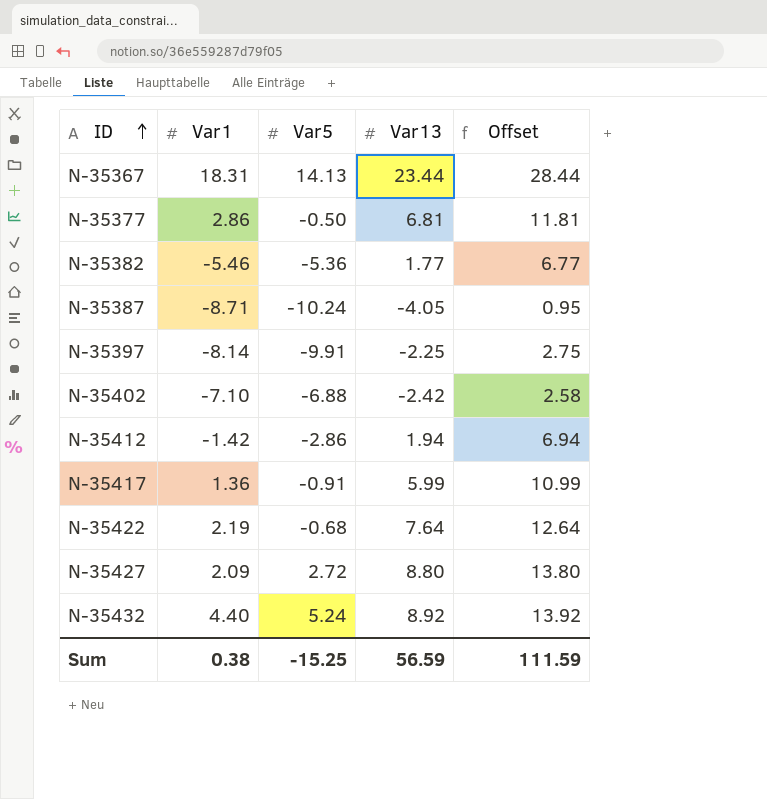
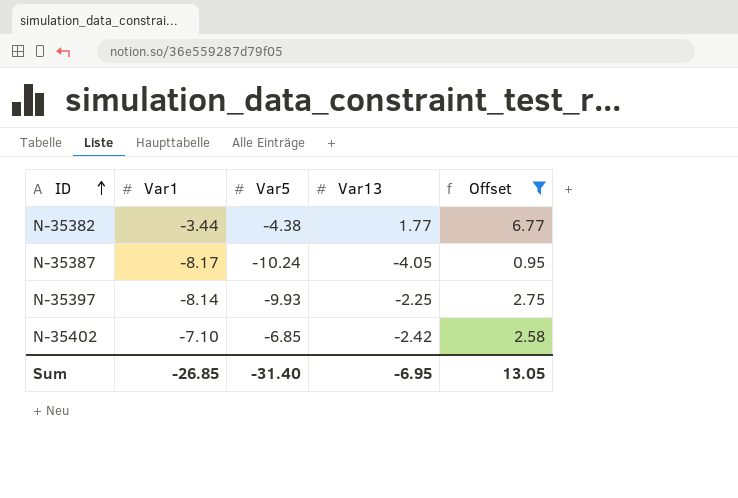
filter: none -> Offset <= 6.77
N-35382 | Var1: -5.46 -> -3.44
N-35382 | Var5: -5.36 -> -4.38
N-35387 | Var1: -8.71 -> -8.17
N-35397 | Var5: -9.91 -> -9.93
N-35402 | Var5: -6.88 -> -6.85
Sum | Var1: 0.38 -> -26.85
Sum | Var5: -15.25 -> -31.40
Sum | Var13: 56.59 -> -6.95
Sum | Offset: 111.59 -> 13.05

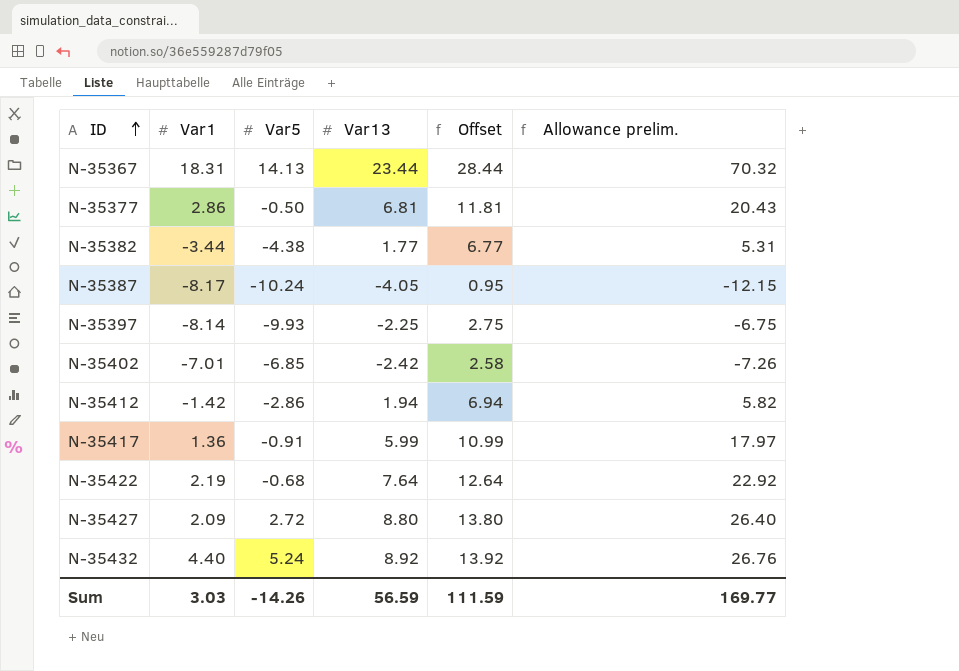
filter: Offset <= 6.77 -> none
column Allowance prelim. | formula: none -> [Var13] * 3
N-35402 | Var1: -7.10 -> -7.01
Sum | Var1: -26.85 -> 3.03
Sum | Var5: -31.40 -> -14.26
Sum | Var13: -6.95 -> 56.59
Sum | Offset: 13.05 -> 111.59

